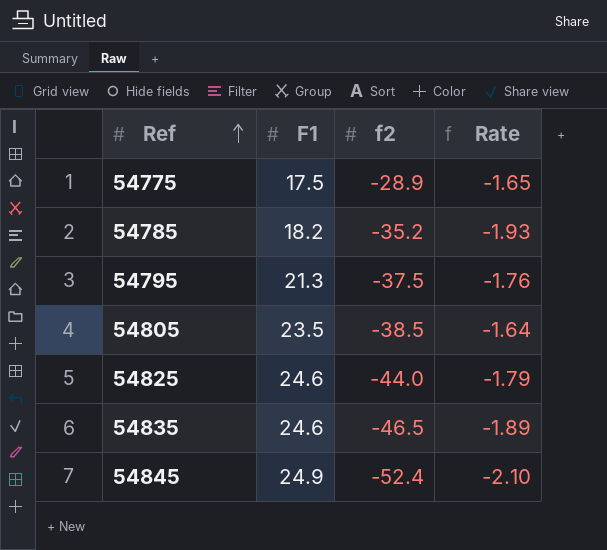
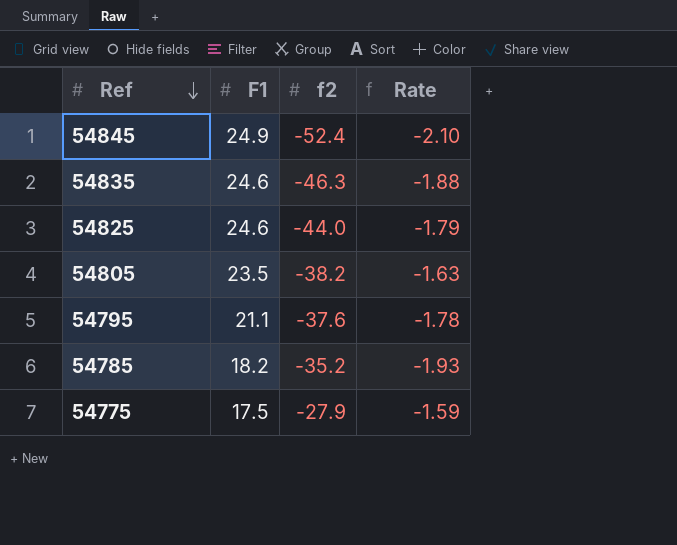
row order: Ref ascending -> Ref descending
54835 | f2: -46.5 -> -46.3
54835 | Rate: -1.89 -> -1.88
54805 | f2: -38.5 -> -38.2
54805 | Rate: -1.64 -> -1.63
54795 | F1: 21.3 -> 21.1
54795 | f2: -37.5 -> -37.6
54795 | Rate: -1.76 -> -1.78
54775 | f2: -28.9 -> -27.9
54775 | Rate: -1.65 -> -1.59

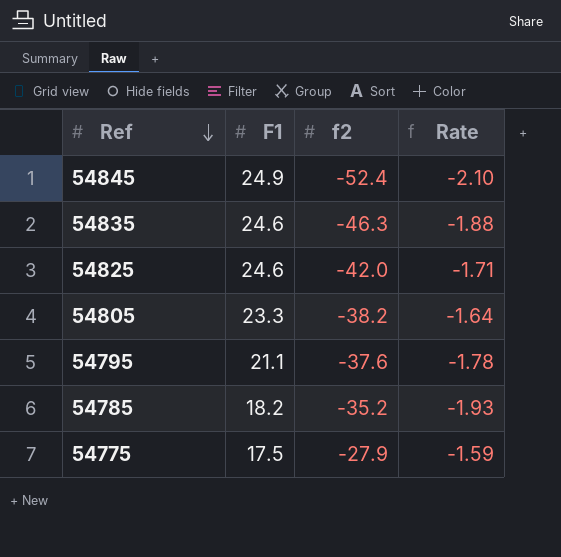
54825 | f2: -44.0 -> -42.0
54825 | Rate: -1.79 -> -1.71
54805 | F1: 23.5 -> 23.3
54805 | Rate: -1.63 -> -1.64

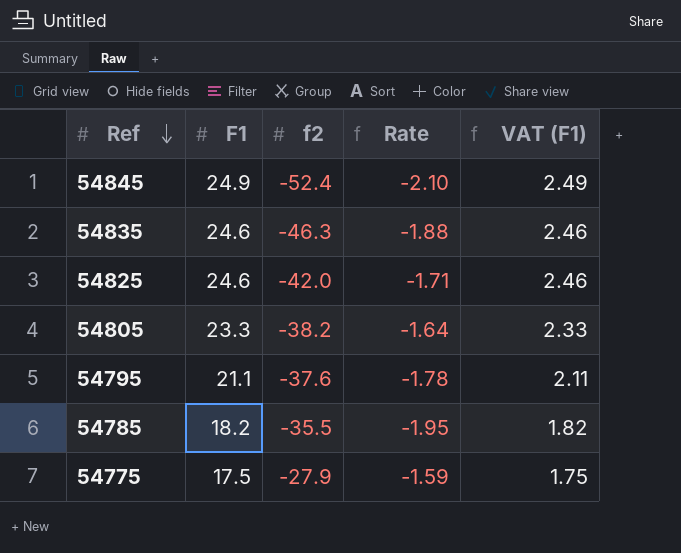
column VAT (F1) | formula: none -> [F1] * 0.1
54785 | f2: -35.2 -> -35.5
54785 | Rate: -1.93 -> -1.95

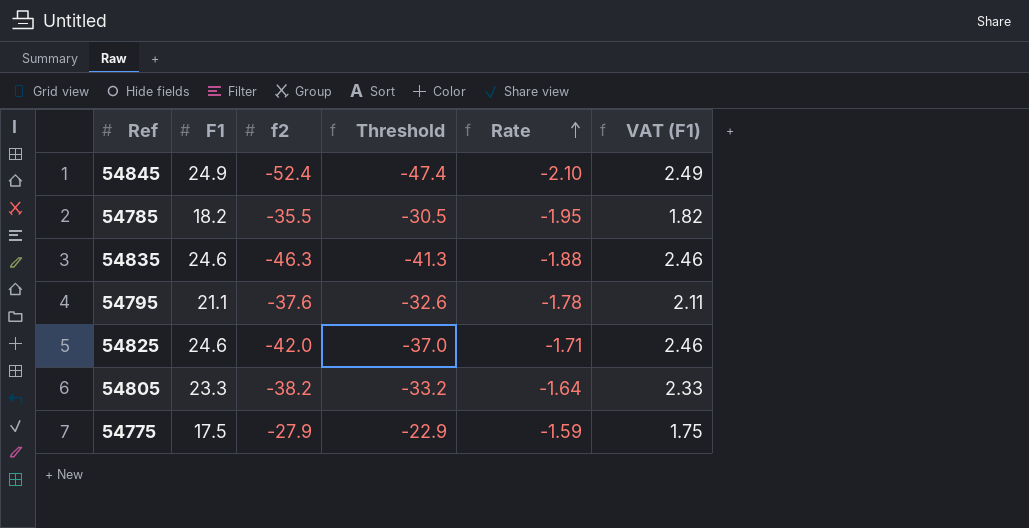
row order: Ref descending -> Rate ascending
column Threshold | formula: none -> [f2] + 5

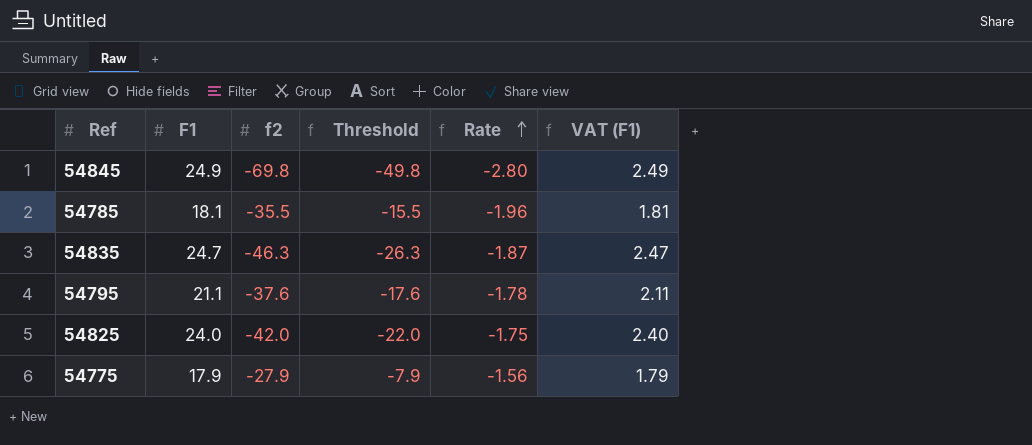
column Threshold | formula: [f2] + 5 -> [f2] + 20
row 54805: 23.3 | -38.2 | -33.2 | -1.64 | 2.33 -> none
54845 | f2: -52.4 -> -69.8
54845 | Rate: -2.10 -> -2.80
54785 | F1: 18.2 -> 18.1
54785 | Rate: -1.95 -> -1.96
54785 | VAT (F1): 1.82 -> 1.81
54835 | F1: 24.6 -> 24.7
54835 | Rate: -1.88 -> -1.87
54835 | VAT (F1): 2.46 -> 2.47
54825 | F1: 24.6 -> 24.0
54825 | Rate: -1.71 -> -1.75
54825 | VAT (F1): 2.46 -> 2.40
54775 | F1: 17.5 -> 17.9
54775 | Rate: -1.59 -> -1.56
54775 | VAT (F1): 1.75 -> 1.79

